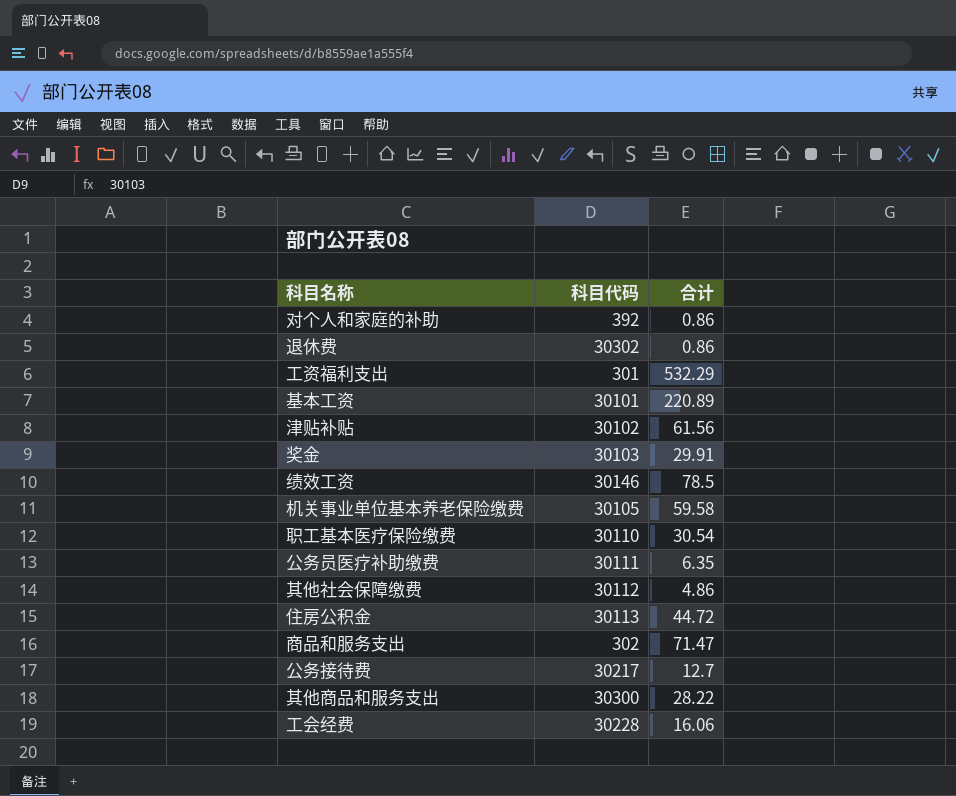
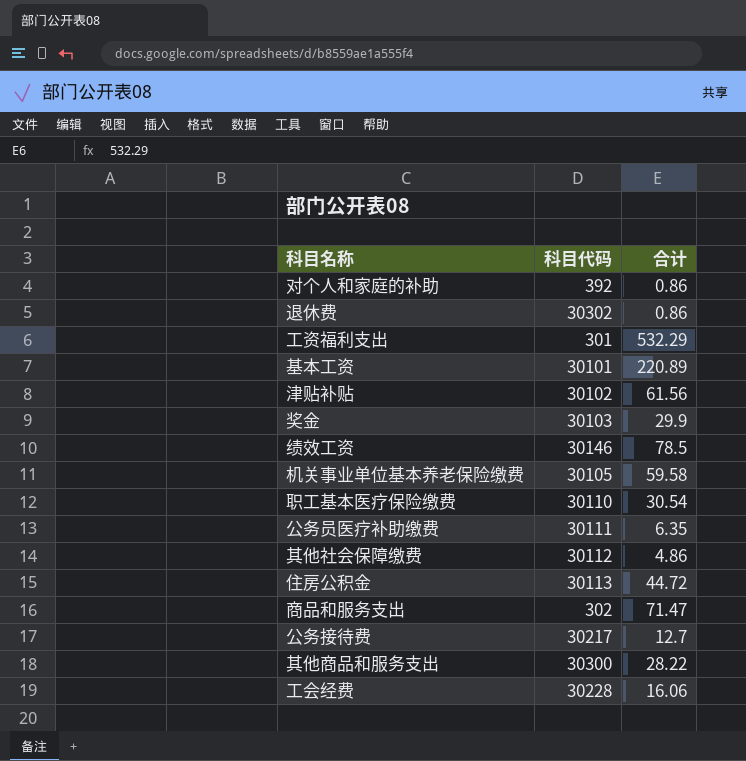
奖金 | 合计: 29.91 -> 29.9

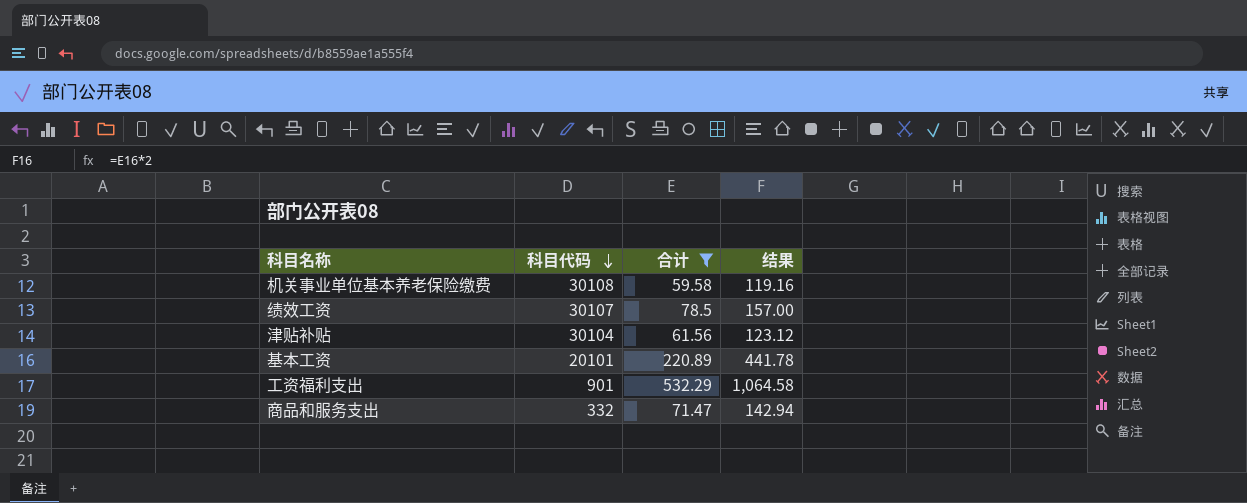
filter: none -> 合计 >= 59.58
row order: none -> 科目代码 descending
column 结果 | formula: none -> [合计] * 2
机关事业单位基本养老保险缴费 | 科目代码: 30105 -> 30108
绩效工资 | 科目代码: 30146 -> 30107
津贴补贴 | 科目代码: 30102 -> 30104
基本工资 | 科目代码: 30101 -> 20101
工资福利支出 | 科目代码: 301 -> 901
商品和服务支出 | 科目代码: 302 -> 332

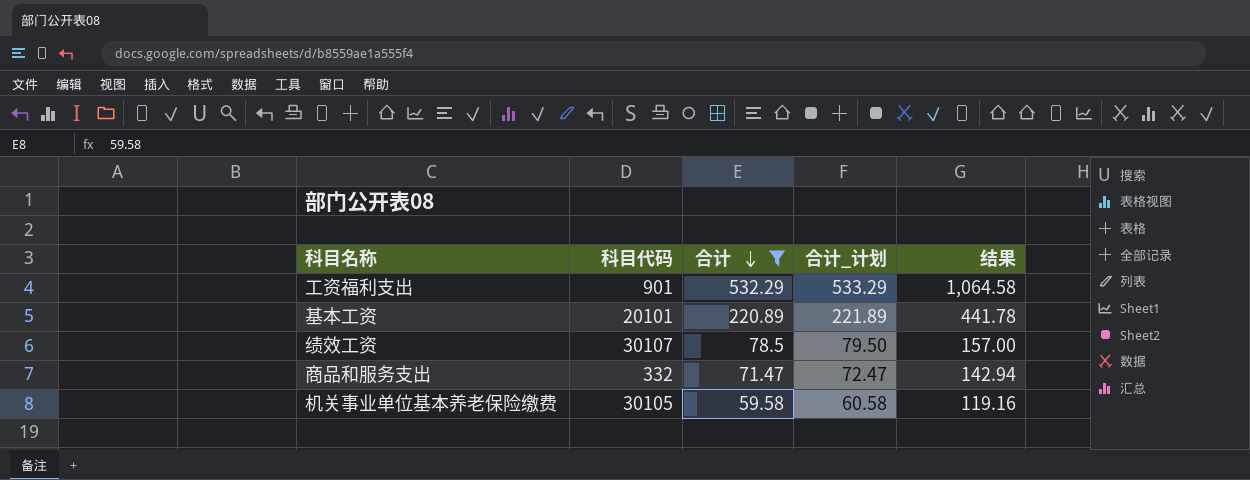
row order: 科目代码 descending -> 合计 descending
column 合计_计划 | formula: none -> [合计] + 1
row 津贴补贴: 30104 | 61.56 | 123.12 -> none
机关事业单位基本养老保险缴费 | 科目代码: 30108 -> 30105

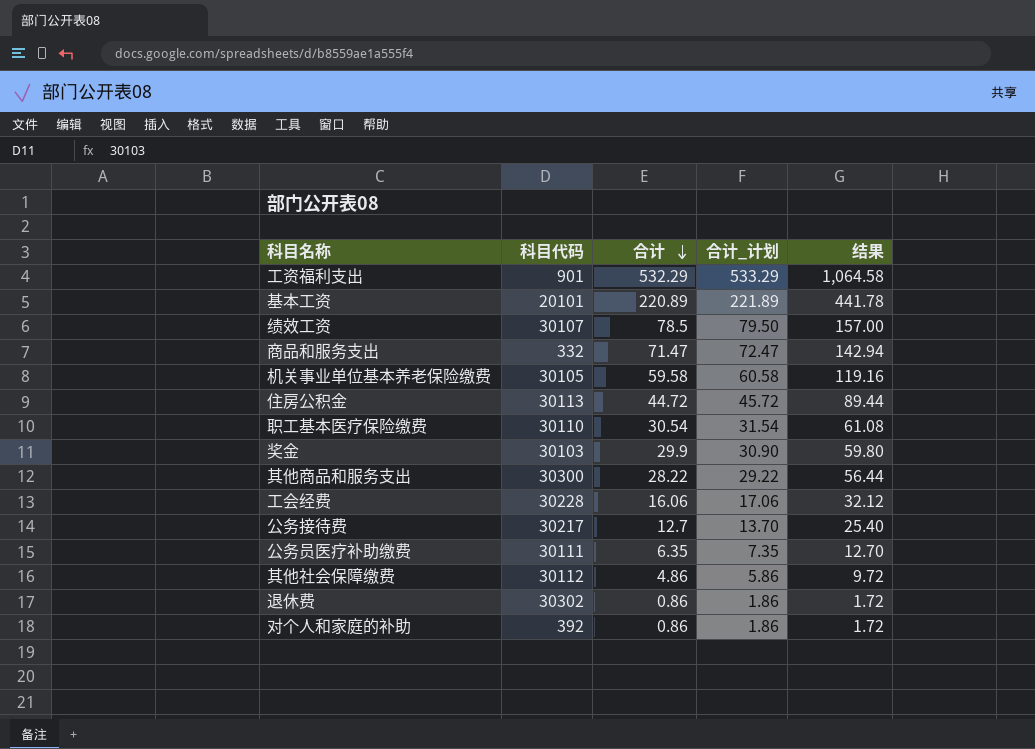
filter: 合计 >= 59.58 -> none

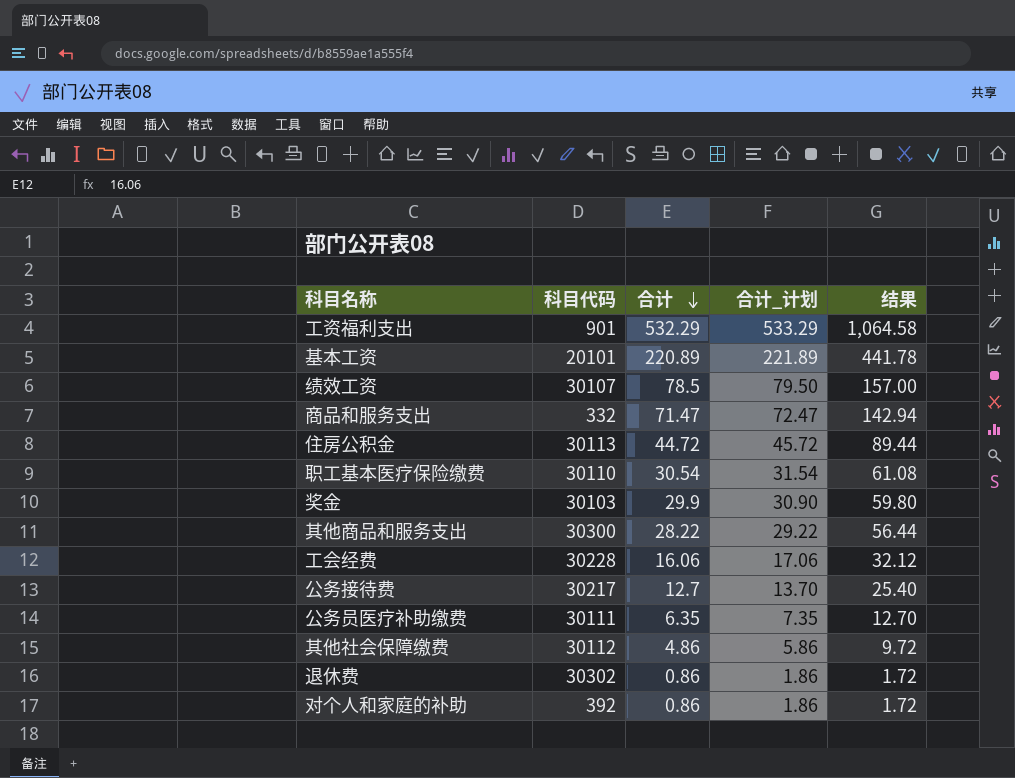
row 机关事业单位基本养老保险缴费: 30105 | 59.58 | 60.58 | 119.16 -> none

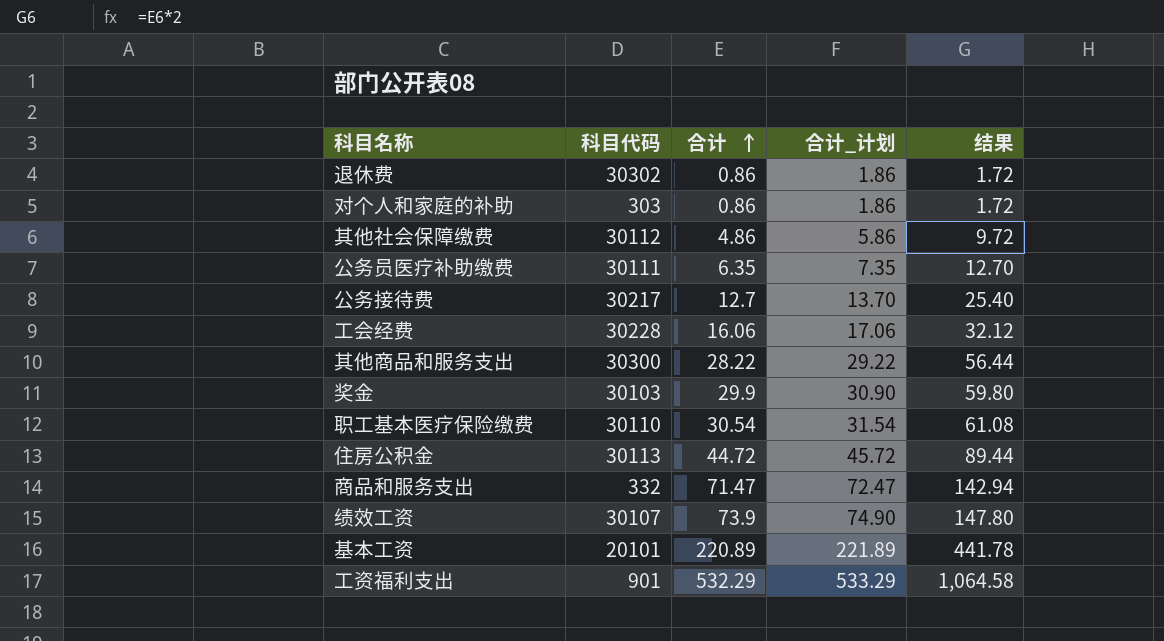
row order: 合计 descending -> 合计 ascending
对个人和家庭的补助 | 科目代码: 392 -> 303
绩效工资 | 合计: 78.5 -> 73.9
绩效工资 | 合计_计划: 79.50 -> 74.90
绩效工资 | 结果: 157.00 -> 147.80

